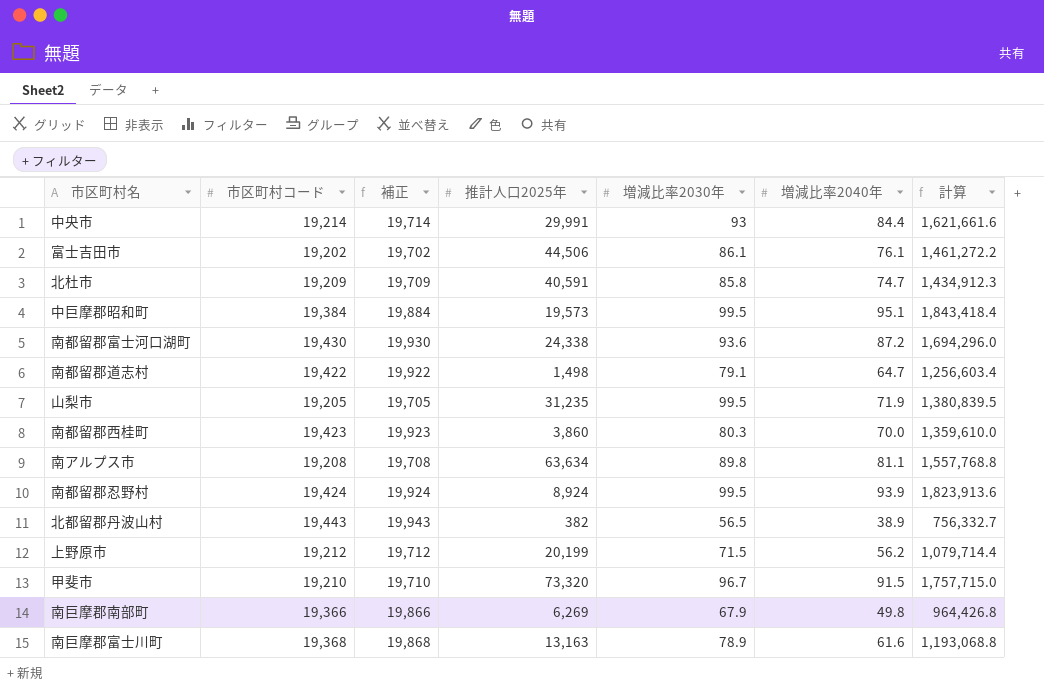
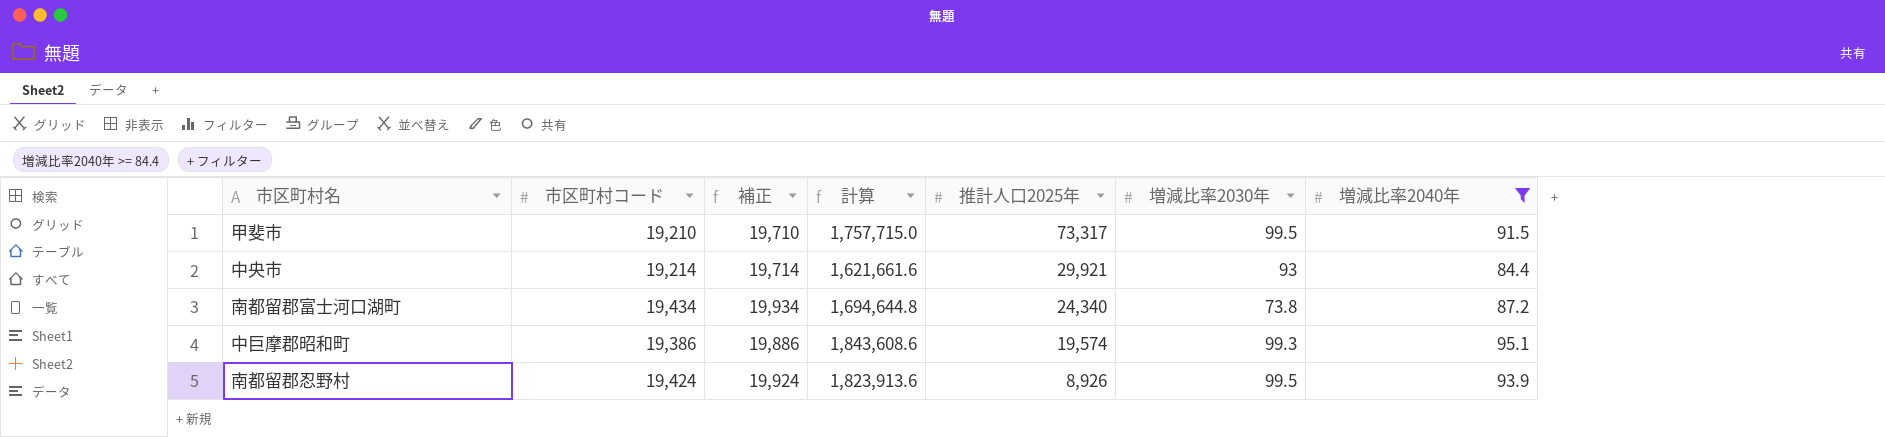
filter: none -> 増減比率2040年 >= 84.4
row order: none -> 推計人口2025年 descending
column 計算 | position: 7 -> 4
甲斐市 | 推計人口2025年: 73,320 -> 73,317
甲斐市 | 増減比率2030年: 96.7 -> 99.5
中央市 | 推計人口2025年: 29,991 -> 29,921
南都留郡富士河口湖町 | 市区町村コード: 19,430 -> 19,434
南都留郡富士河口湖町 | 補正: 19,930 -> 19,934
南都留郡富士河口湖町 | 計算: 1,694,296.0 -> 1,694,644.8
南都留郡富士河口湖町 | 推計人口2025年: 24,338 -> 24,340
南都留郡富士河口湖町 | 増減比率2030年: 93.6 -> 73.8
中巨摩郡昭和町 | 市区町村コード: 19,384 -> 19,386
中巨摩郡昭和町 | 補正: 19,884 -> 19,886
中巨摩郡昭和町 | 計算: 1,843,418.4 -> 1,843,608.6
中巨摩郡昭和町 | 推計人口2025年: 19,573 -> 19,574
中巨摩郡昭和町 | 増減比率2030年: 99.5 -> 99.3
南都留郡忍野村 | 推計人口2025年: 8,924 -> 8,926

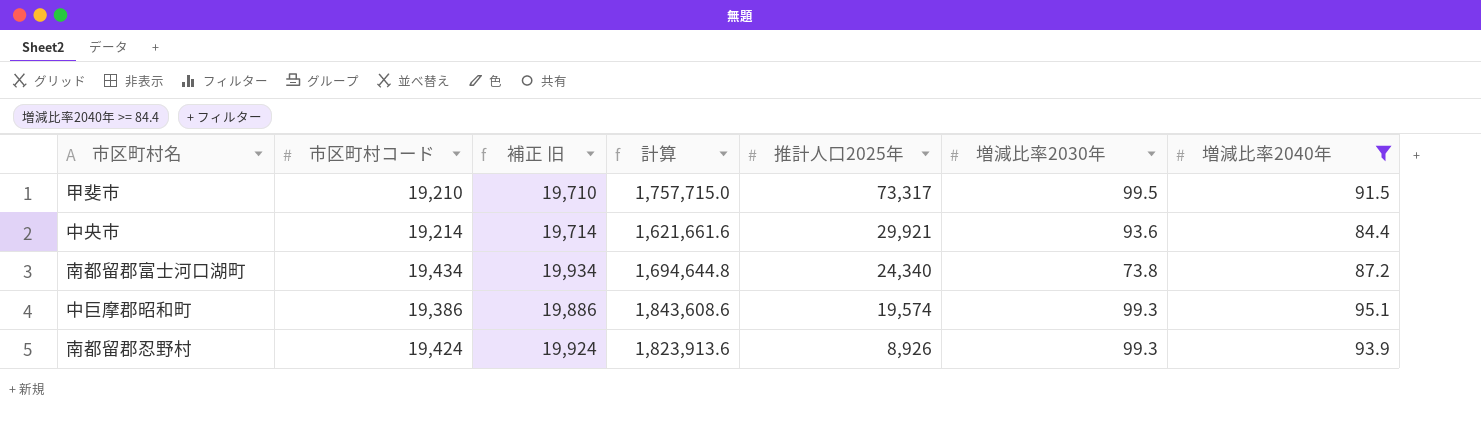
column name: 補正 -> 補正 旧
中央市 | 増減比率2030年: 93 -> 93.6
南都留郡忍野村 | 増減比率2030年: 99.5 -> 99.3

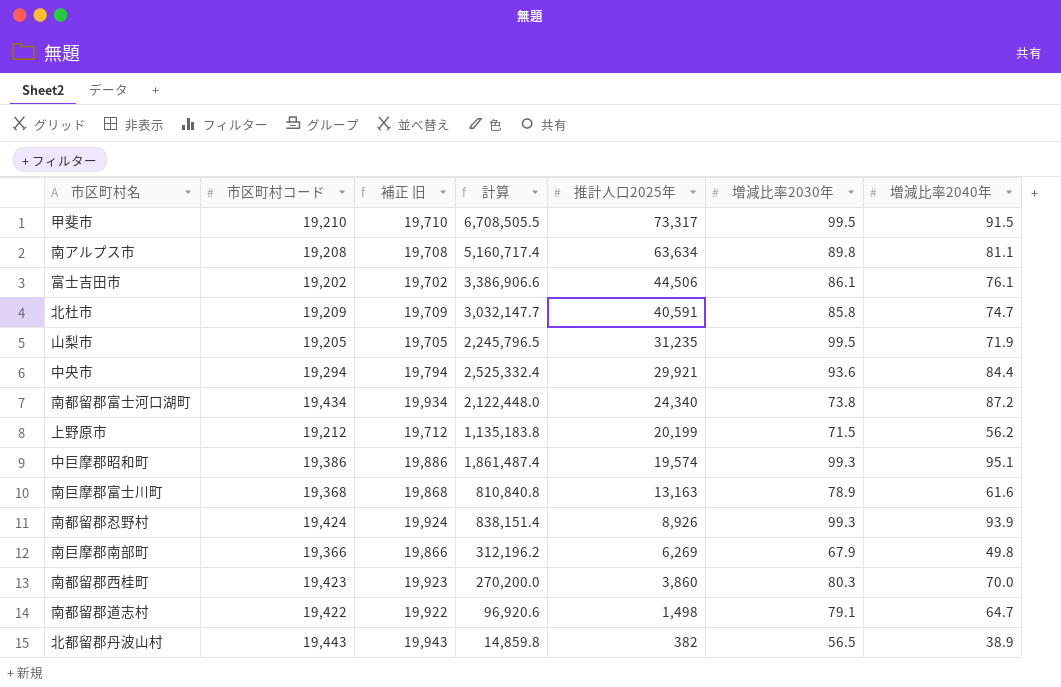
filter: 増減比率2040年 >= 84.4 -> none
column 計算 | formula: [市区町村コード] * [増減比率2040年] -> [推計人口2025年] * [増減比率2040年]
中央市 | 市区町村コード: 19,214 -> 19,294
中央市 | 補正 旧: 19,714 -> 19,794

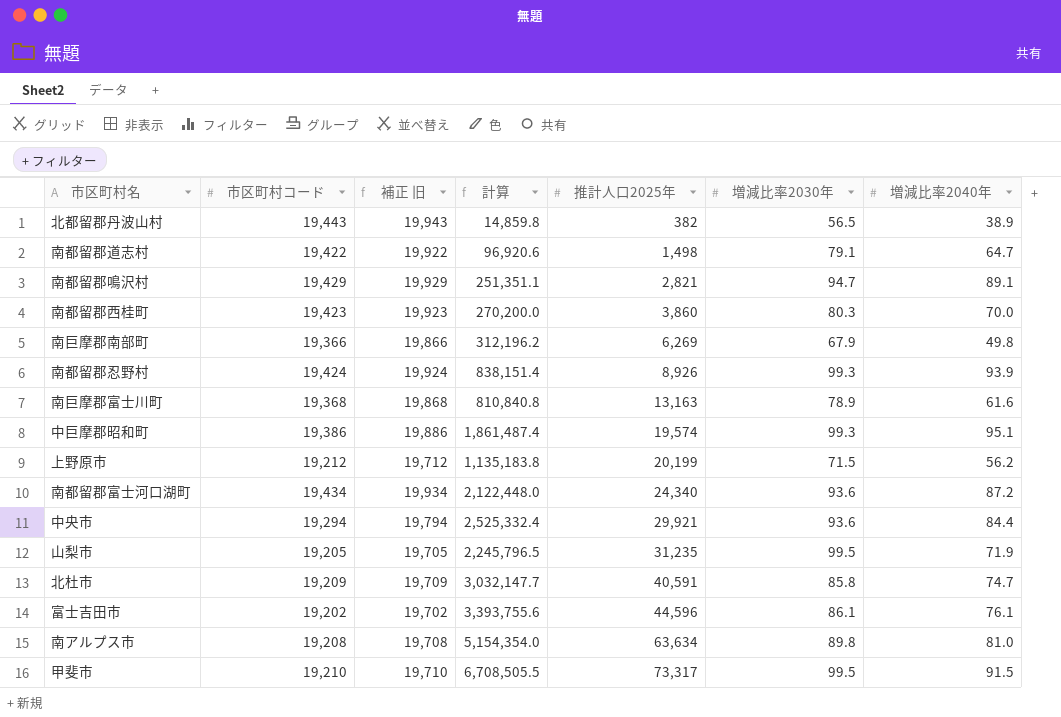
row order: 推計人口2025年 descending -> 推計人口2025年 ascending
row 南都留郡鳴沢村: none -> 19,429 | 19,929 | 251,351.1 | 2,821 | 94.7 | 89.1
南都留郡富士河口湖町 | 増減比率2030年: 73.8 -> 93.6
富士吉田市 | 計算: 3,386,906.6 -> 3,393,755.6
富士吉田市 | 推計人口2025年: 44,506 -> 44,596
南アルプス市 | 計算: 5,160,717.4 -> 5,154,354.0
南アルプス市 | 増減比率2040年: 81.1 -> 81.0

